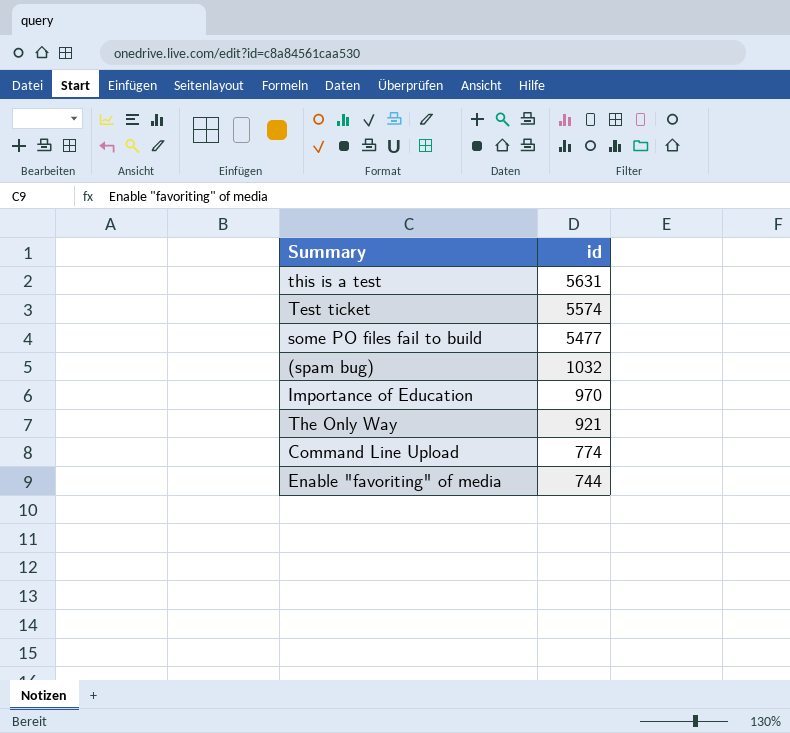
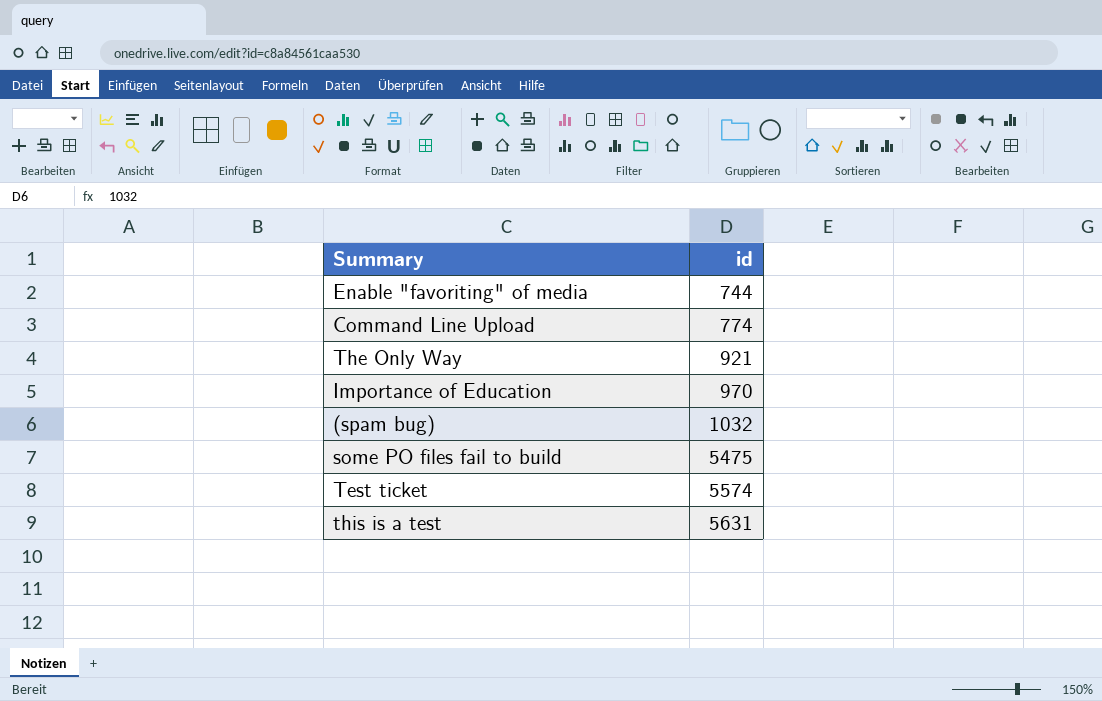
row order: id descending -> id ascending
some PO files fail to build | id: 5477 -> 5475

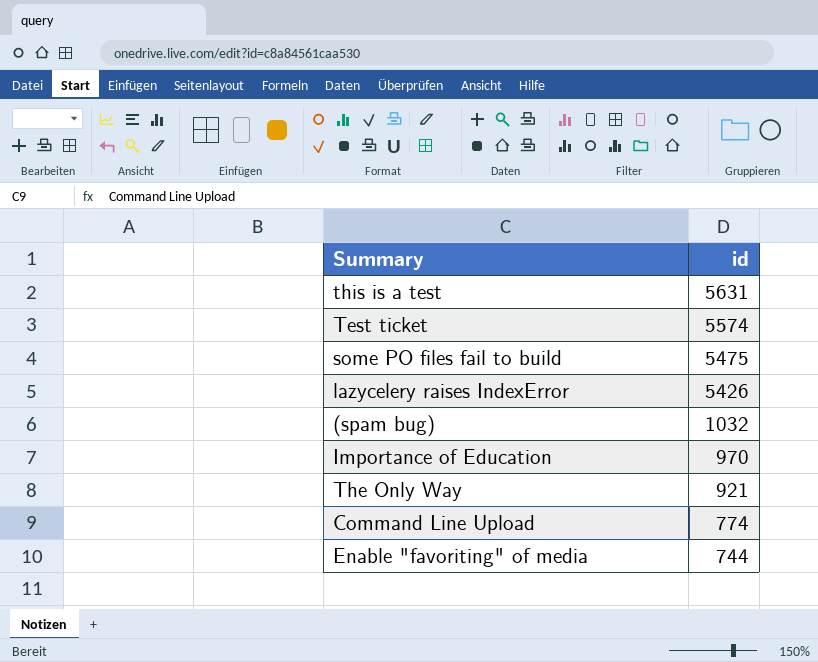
row order: id ascending -> id descending
row lazycelery raises IndexError: none -> 5426

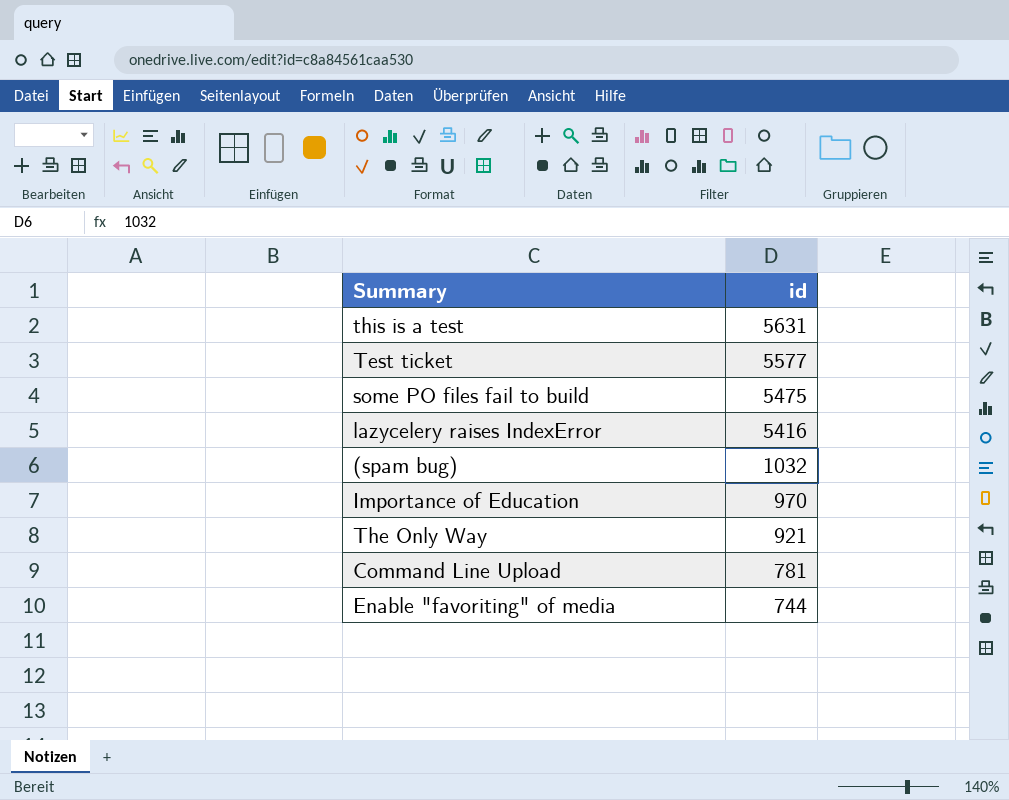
Test ticket | id: 5574 -> 5577
lazycelery raises IndexError | id: 5426 -> 5416
Command Line Upload | id: 774 -> 781

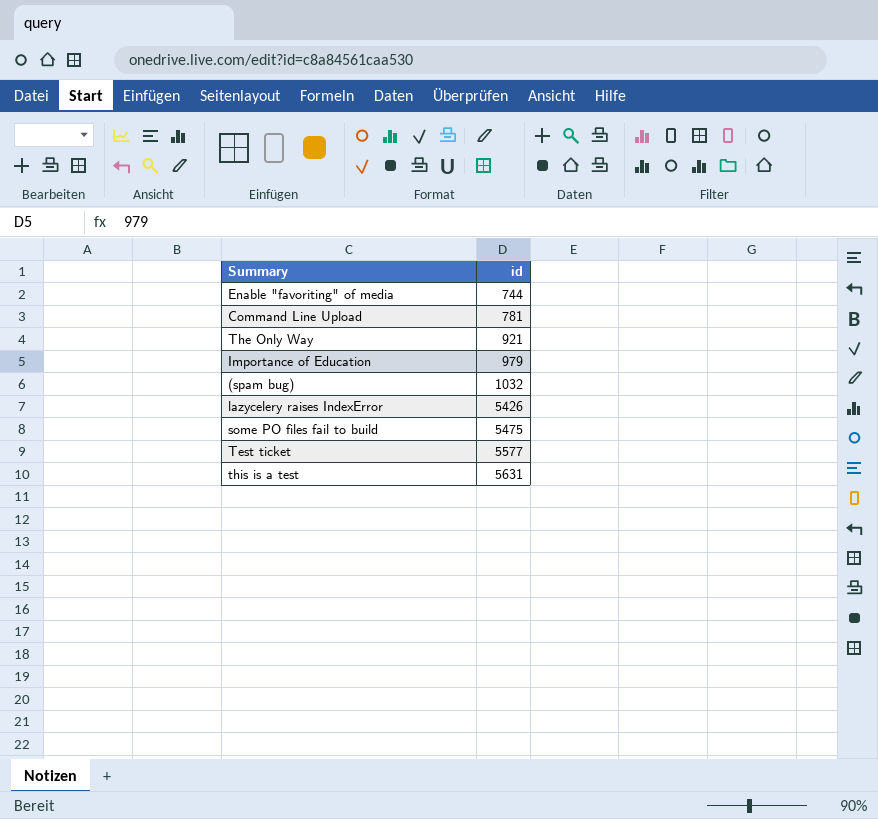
row order: id descending -> id ascending
Importance of Education | id: 970 -> 979
lazycelery raises IndexError | id: 5416 -> 5426

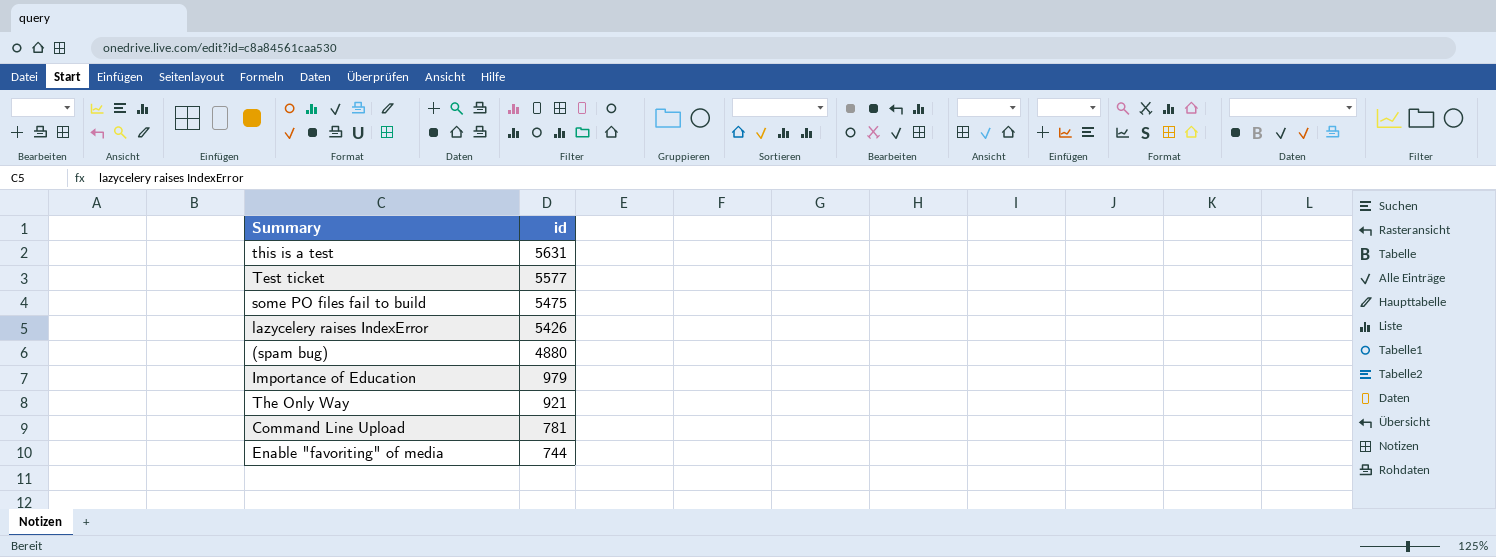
row order: id ascending -> id descending
(spam bug) | id: 1032 -> 4880

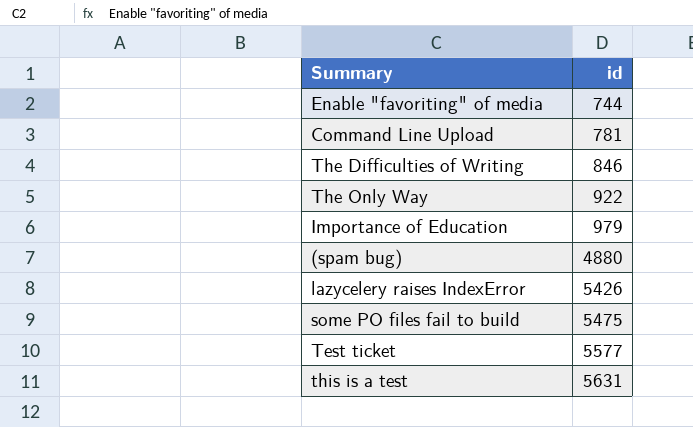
row order: id descending -> id ascending
row The Difficulties of Writing: none -> 846
The Only Way | id: 921 -> 922

